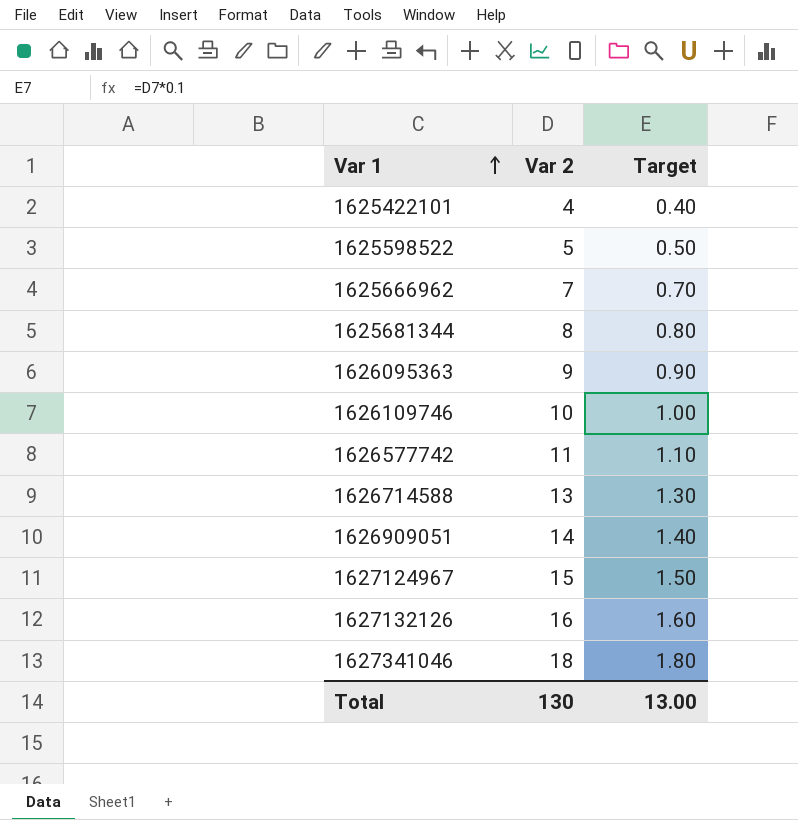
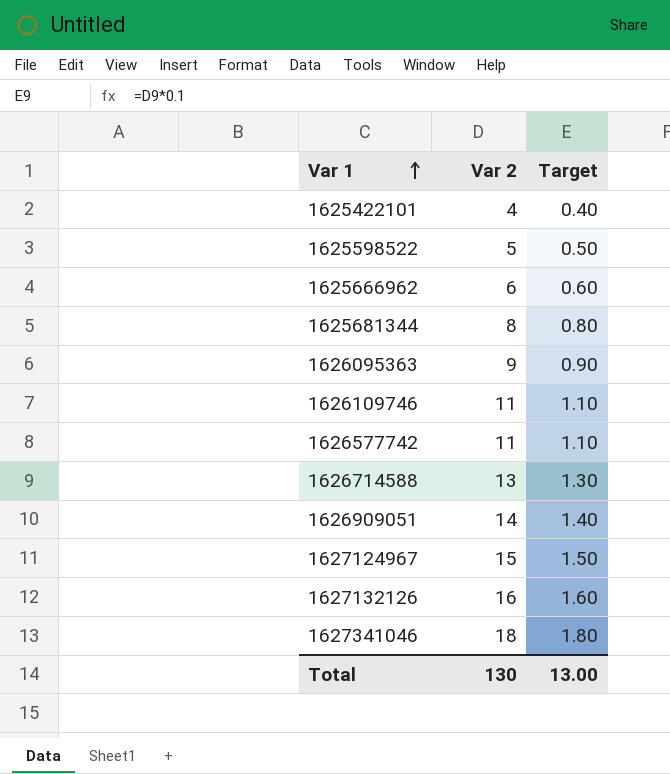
1625666962 | Var 2: 7 -> 6
1625666962 | Target: 0.70 -> 0.60
1626109746 | Var 2: 10 -> 11
1626109746 | Target: 1.00 -> 1.10

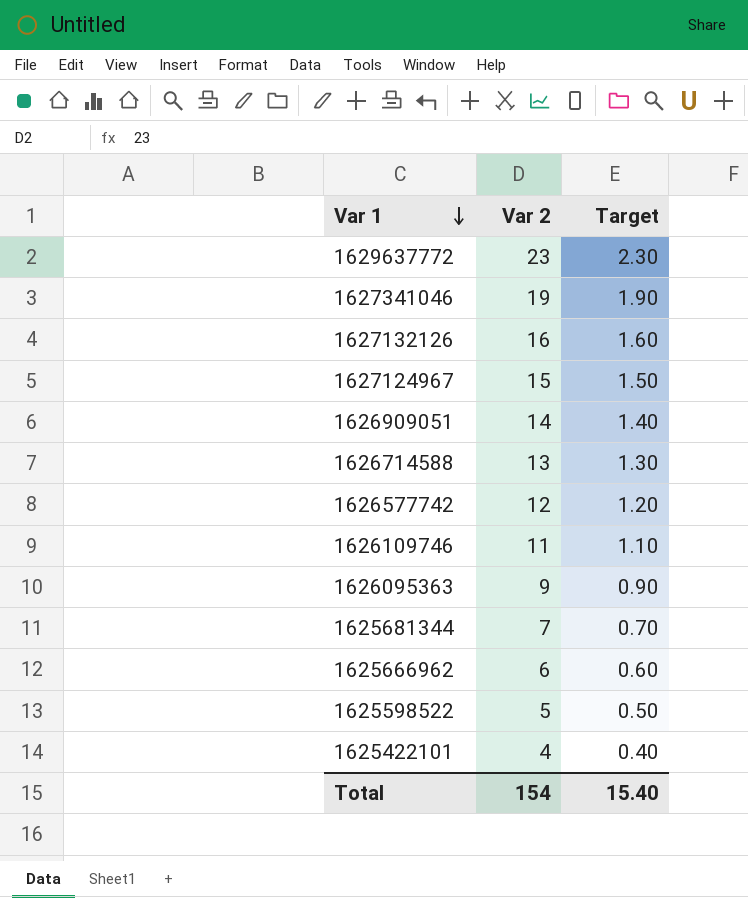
row order: Var 1 ascending -> Var 1 descending
row 1629637772: none -> 23 | 2.30
1627341046 | Var 2: 18 -> 19
1627341046 | Target: 1.80 -> 1.90
1626577742 | Var 2: 11 -> 12
1626577742 | Target: 1.10 -> 1.20
1625681344 | Var 2: 8 -> 7
1625681344 | Target: 0.80 -> 0.70
Total | Var 2: 130 -> 154
Total | Target: 13.00 -> 15.40

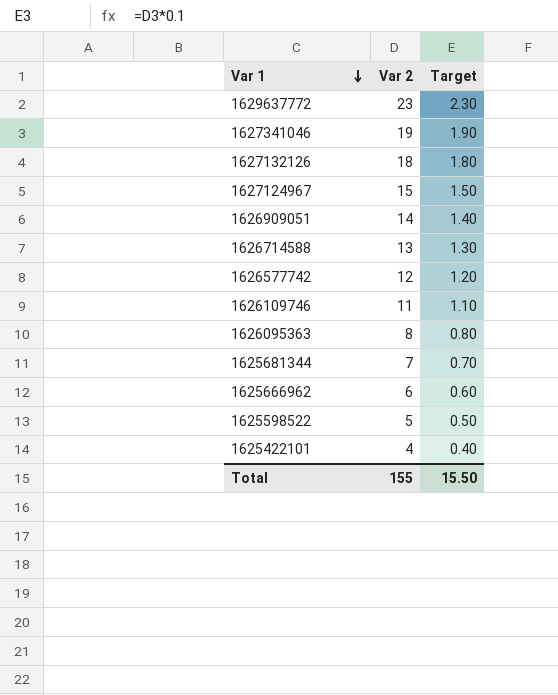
1627132126 | Var 2: 16 -> 18
1627132126 | Target: 1.60 -> 1.80
1626095363 | Var 2: 9 -> 8
1626095363 | Target: 0.90 -> 0.80
Total | Var 2: 154 -> 155
Total | Target: 15.40 -> 15.50

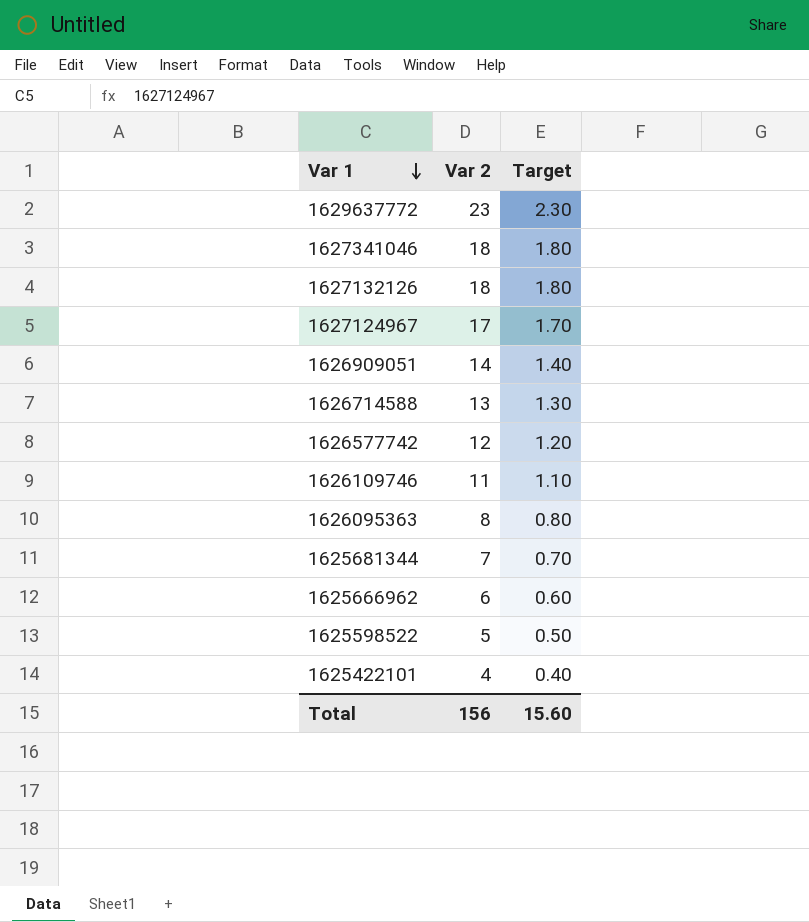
1627341046 | Var 2: 19 -> 18
1627341046 | Target: 1.90 -> 1.80
1627124967 | Var 2: 15 -> 17
1627124967 | Target: 1.50 -> 1.70
Total | Var 2: 155 -> 156
Total | Target: 15.50 -> 15.60

